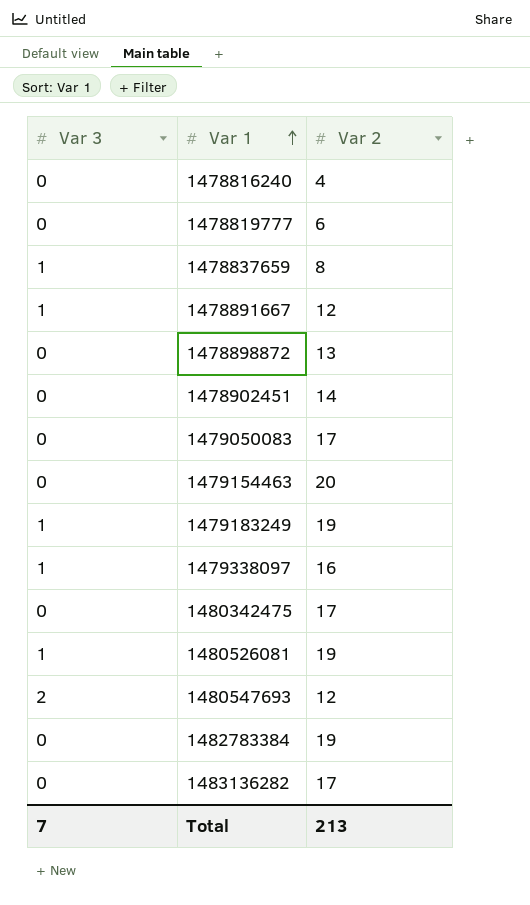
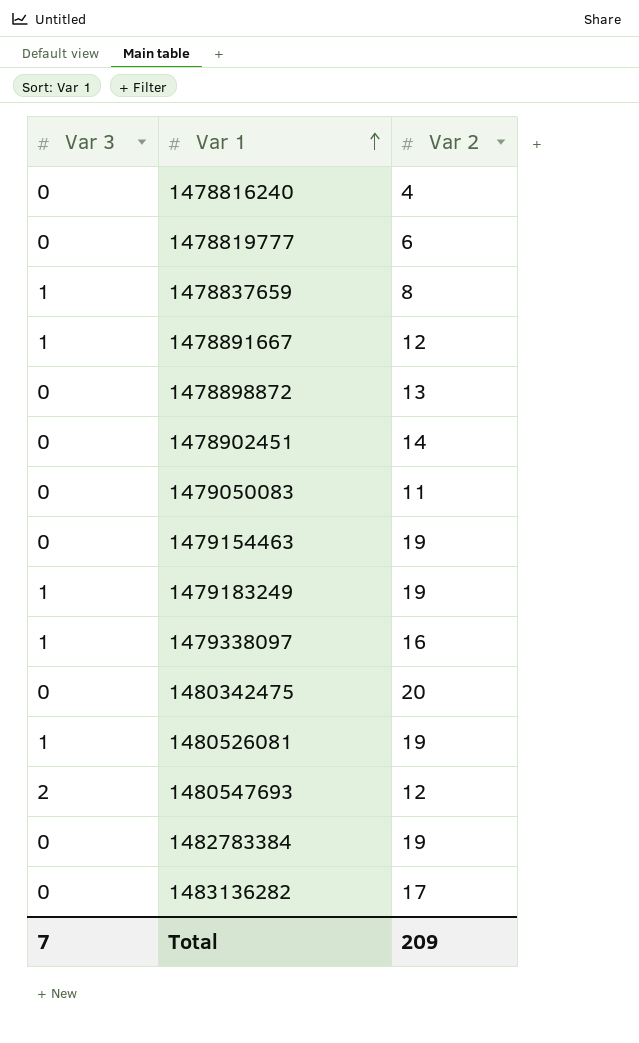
1479050083 | Var 2: 17 -> 11
1479154463 | Var 2: 20 -> 19
1480342475 | Var 2: 17 -> 20
Total | Var 2: 213 -> 209

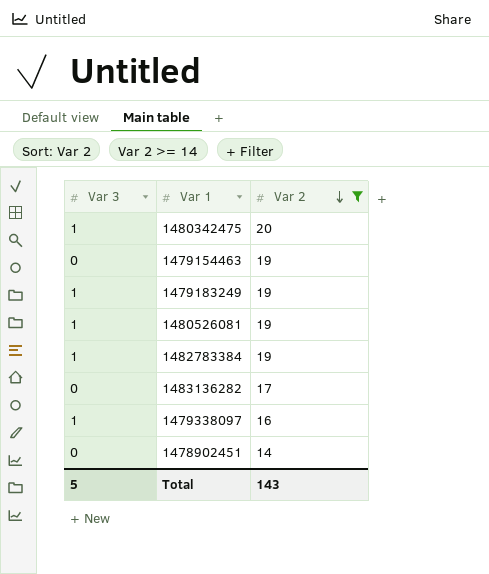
filter: none -> Var 2 >= 14
row order: Var 1 ascending -> Var 2 descending
1480342475 | Var 3: 0 -> 1
1482783384 | Var 3: 0 -> 1
Total | Var 3: 7 -> 5
Total | Var 2: 209 -> 143

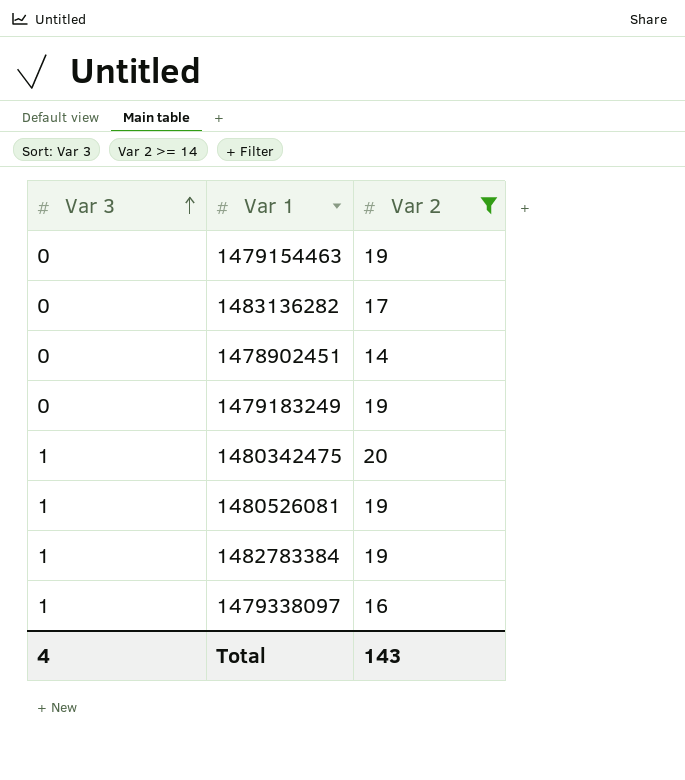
row order: Var 2 descending -> Var 3 ascending
1479183249 | Var 3: 1 -> 0
Total | Var 3: 5 -> 4

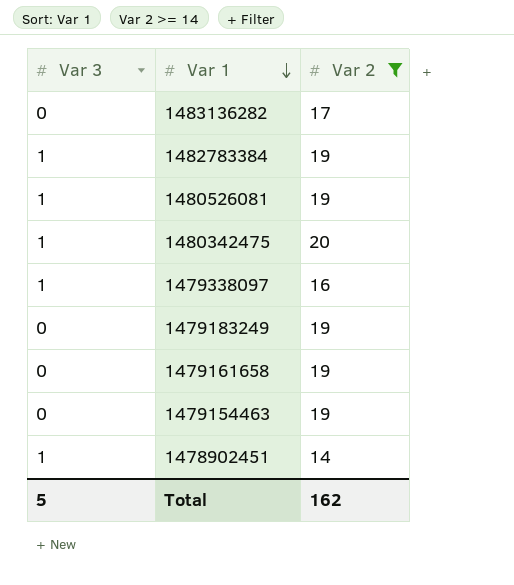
row order: Var 3 ascending -> Var 1 descending
row 1479161658: none -> 0 | 19
1478902451 | Var 3: 0 -> 1
Total | Var 3: 4 -> 5
Total | Var 2: 143 -> 162

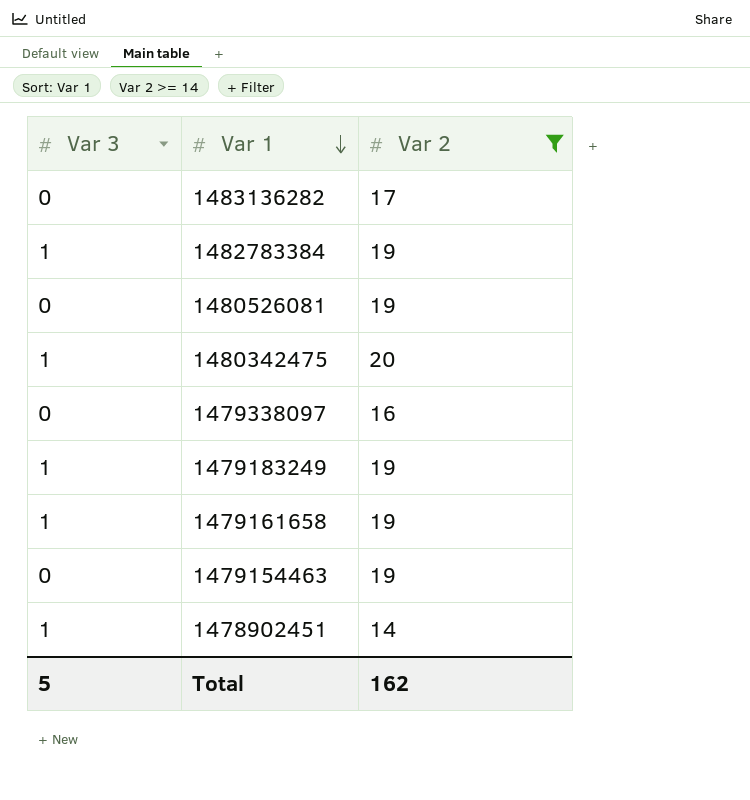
1480526081 | Var 3: 1 -> 0
1479338097 | Var 3: 1 -> 0
1479183249 | Var 3: 0 -> 1
1479161658 | Var 3: 0 -> 1

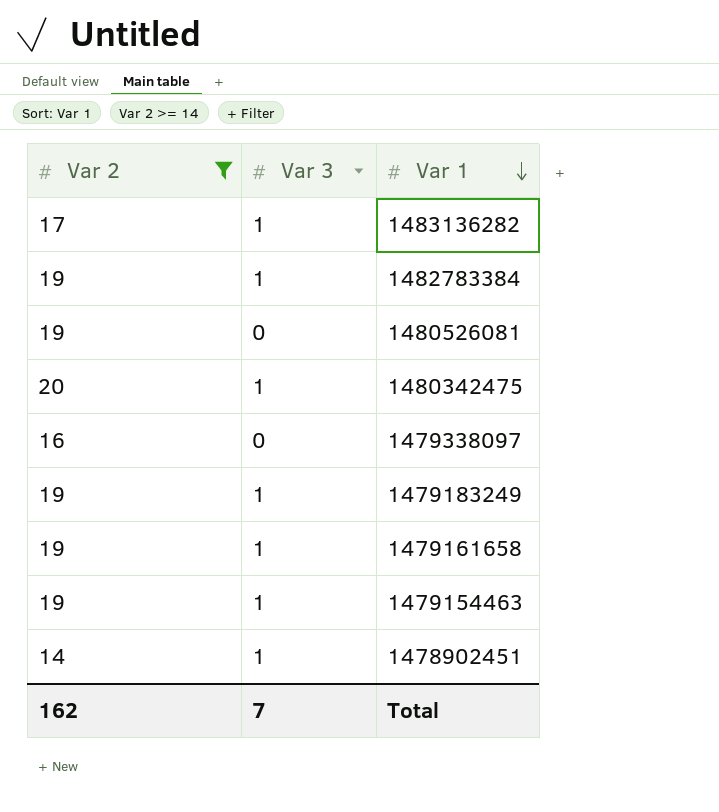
column Var 2 | position: 3 -> 1
1483136282 | Var 3: 0 -> 1
1479154463 | Var 3: 0 -> 1
Total | Var 3: 5 -> 7

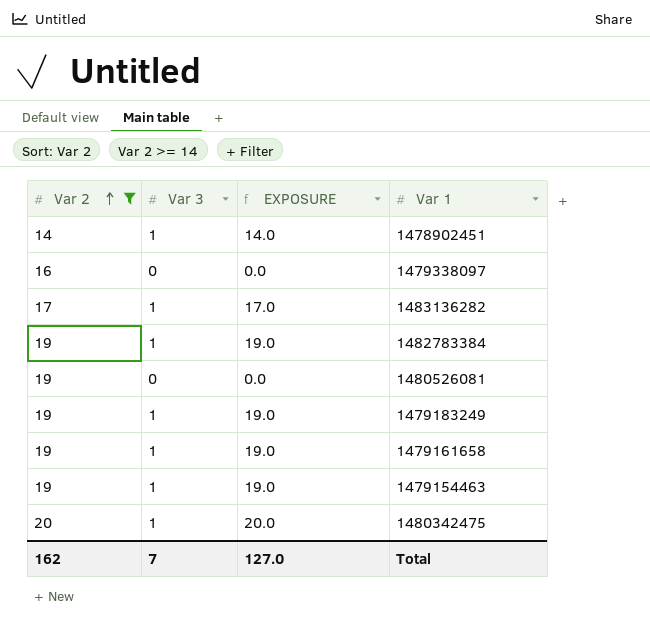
row order: Var 1 descending -> Var 2 ascending
column EXPOSURE | formula: none -> [Var 2] * [Var 3]

